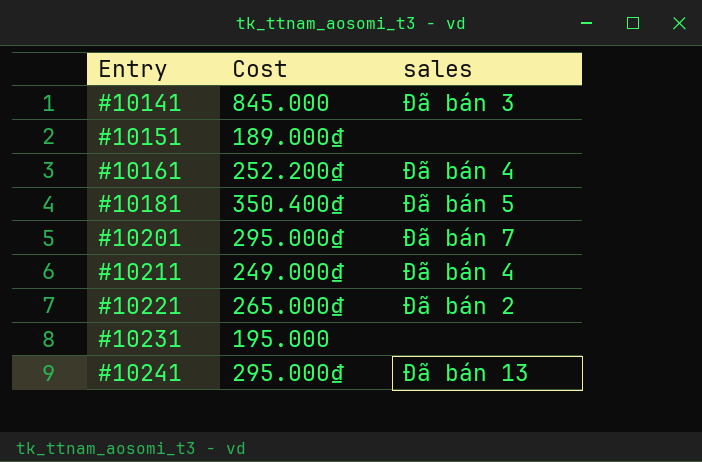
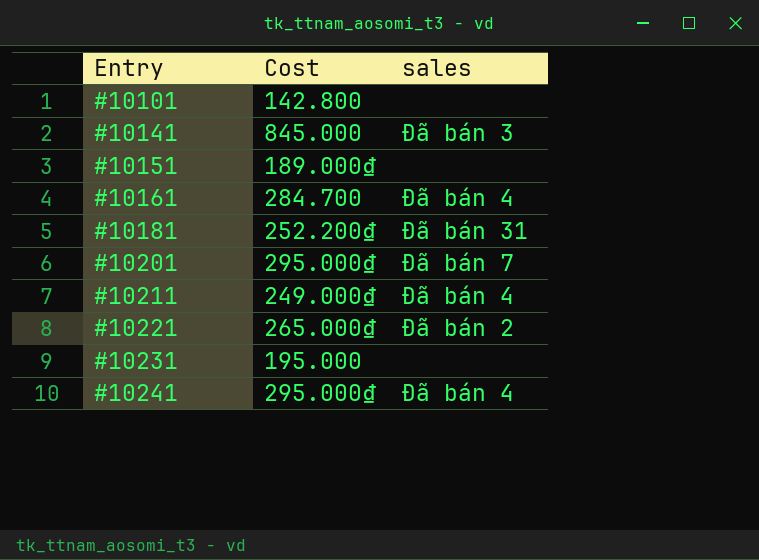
row #10101: none -> 142.800 | none
#10161 | Cost: 252.200₫ -> 284.700
#10181 | Cost: 350.400₫ -> 252.200₫
#10181 | sales: Đã bán 5 -> Đã bán 31
#10241 | sales: Đã bán 13 -> Đã bán 4

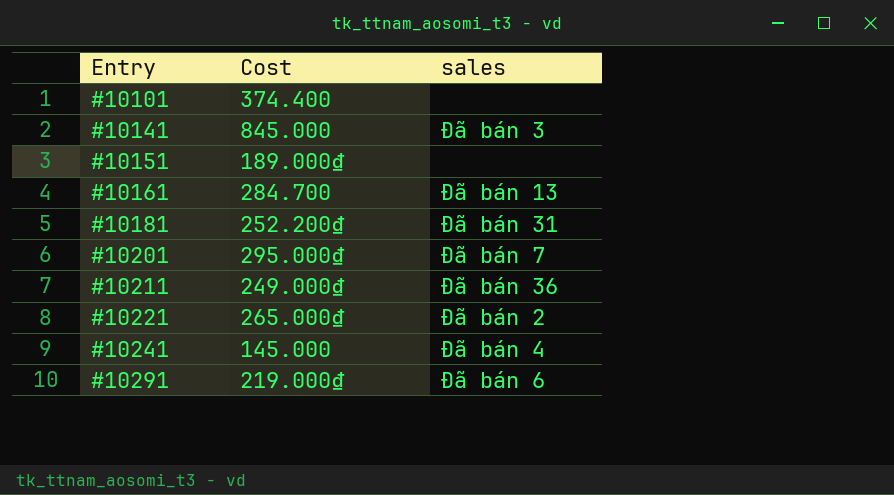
row #10231: 195.000 | none -> none
#10101 | Cost: 142.800 -> 374.400
#10161 | sales: Đã bán 4 -> Đã bán 13
#10211 | sales: Đã bán 4 -> Đã bán 36
#10241 | Cost: 295.000₫ -> 145.000
row #10291: none -> 219.000₫ | Đã bán 6

